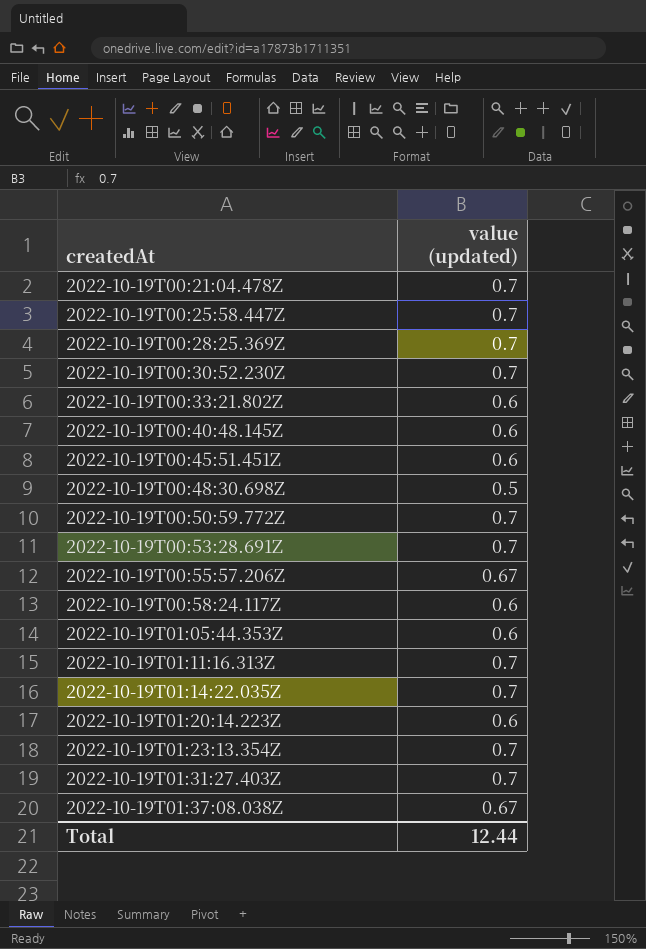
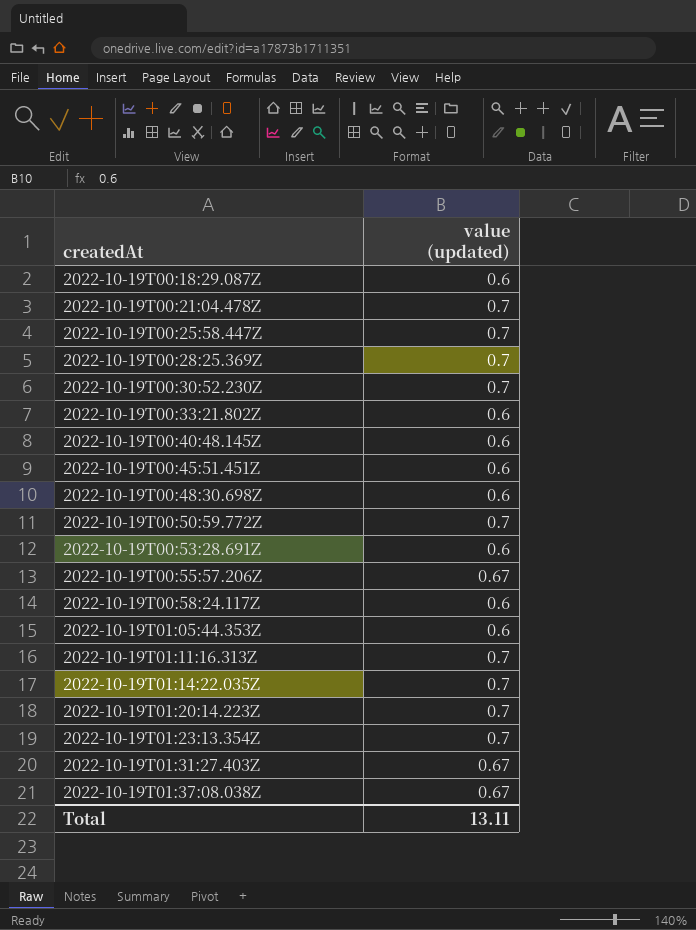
row 2022-10-19T00:18:29.087Z: none -> 0.6
2022-10-19T00:48:30.698Z | value (updated): 0.5 -> 0.6
2022-10-19T00:53:28.691Z | value (updated): 0.7 -> 0.6
2022-10-19T01:20:14.223Z | value (updated): 0.6 -> 0.7
2022-10-19T01:31:27.403Z | value (updated): 0.7 -> 0.67
Total | value (updated): 12.44 -> 13.11

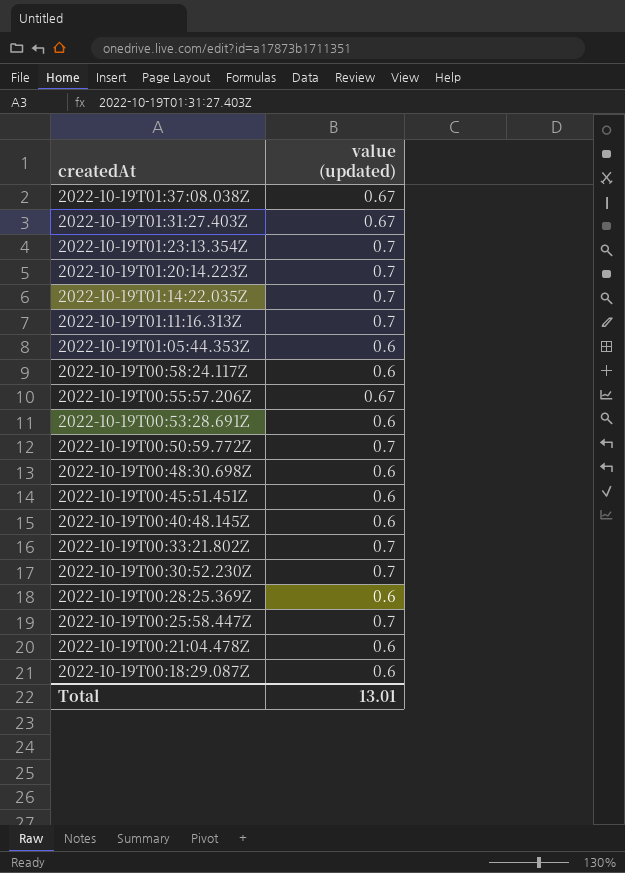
row order: createdAt ascending -> createdAt descending
2022-10-19T00:33:21.802Z | value (updated): 0.6 -> 0.7
2022-10-19T00:28:25.369Z | value (updated): 0.7 -> 0.6
2022-10-19T00:21:04.478Z | value (updated): 0.7 -> 0.6
Total | value (updated): 13.11 -> 13.01

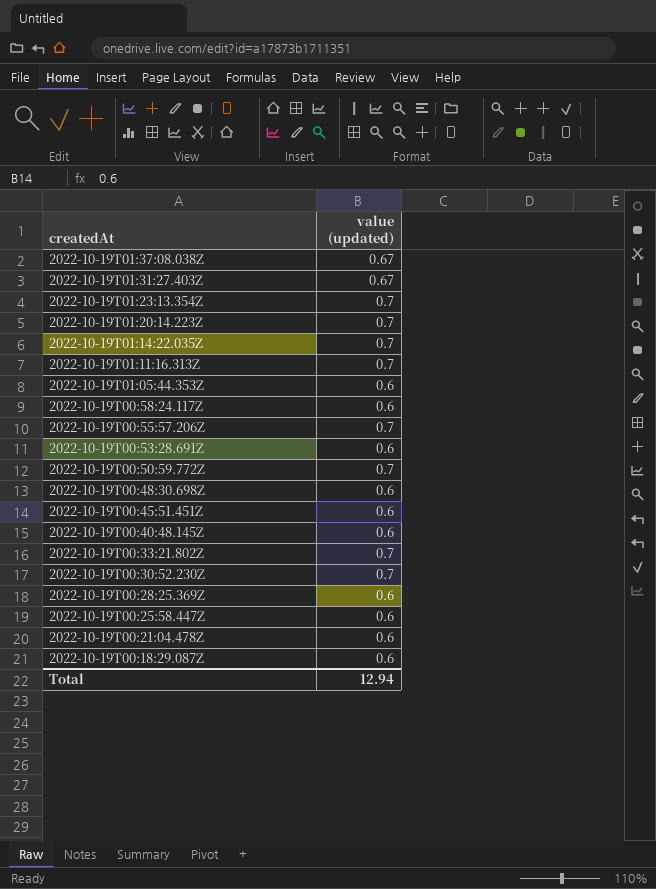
2022-10-19T00:55:57.206Z | value (updated): 0.67 -> 0.7
2022-10-19T00:25:58.447Z | value (updated): 0.7 -> 0.6
Total | value (updated): 13.01 -> 12.94

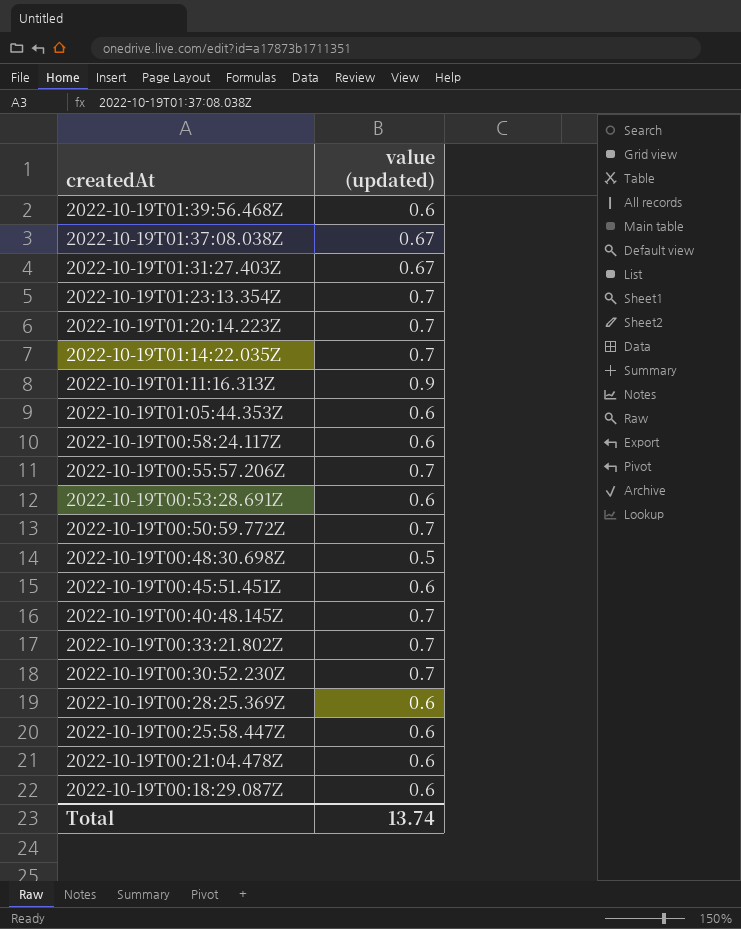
row 2022-10-19T01:39:56.468Z: none -> 0.6
2022-10-19T01:11:16.313Z | value (updated): 0.7 -> 0.9
2022-10-19T00:48:30.698Z | value (updated): 0.6 -> 0.5
2022-10-19T00:40:48.145Z | value (updated): 0.6 -> 0.7
Total | value (updated): 12.94 -> 13.74

